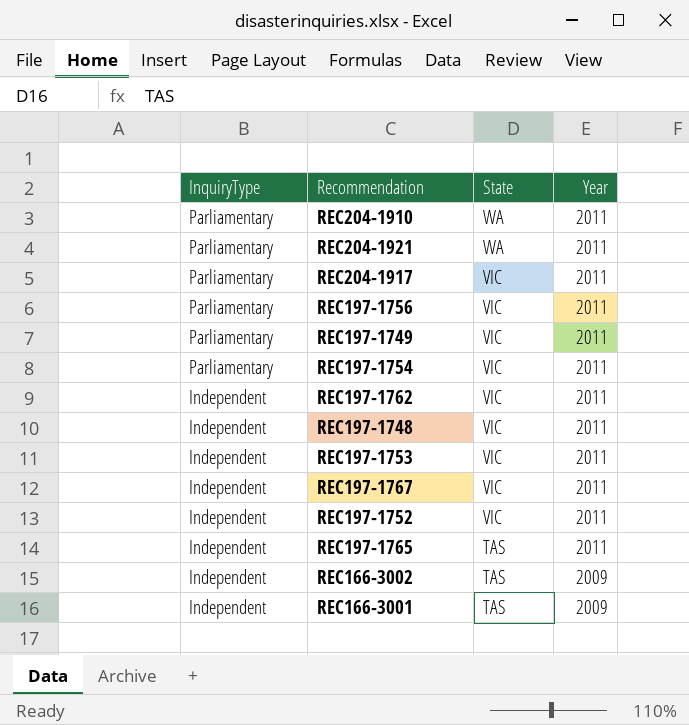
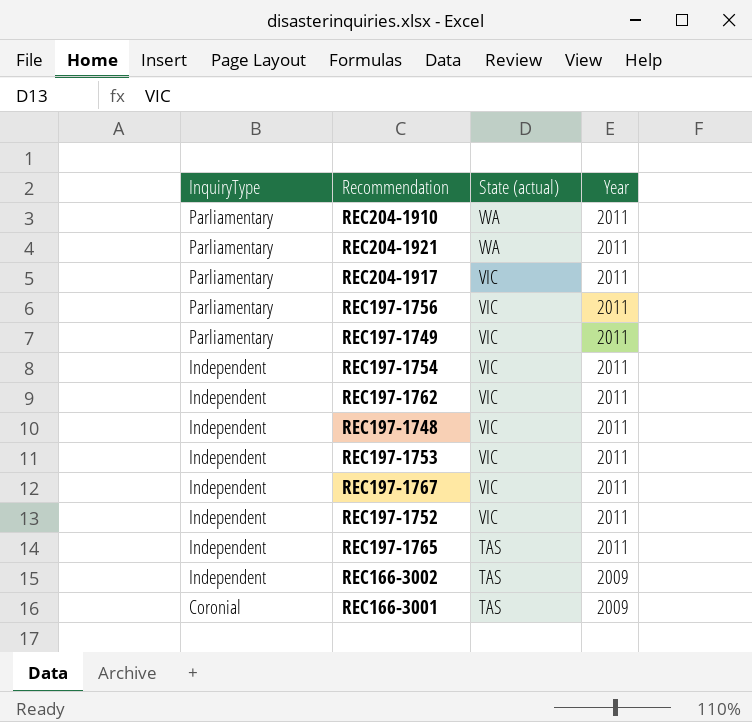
column name: State -> State (actual)
REC197-1754 | InquiryType: Parliamentary -> Independent
REC166-3001 | InquiryType: Independent -> Coronial

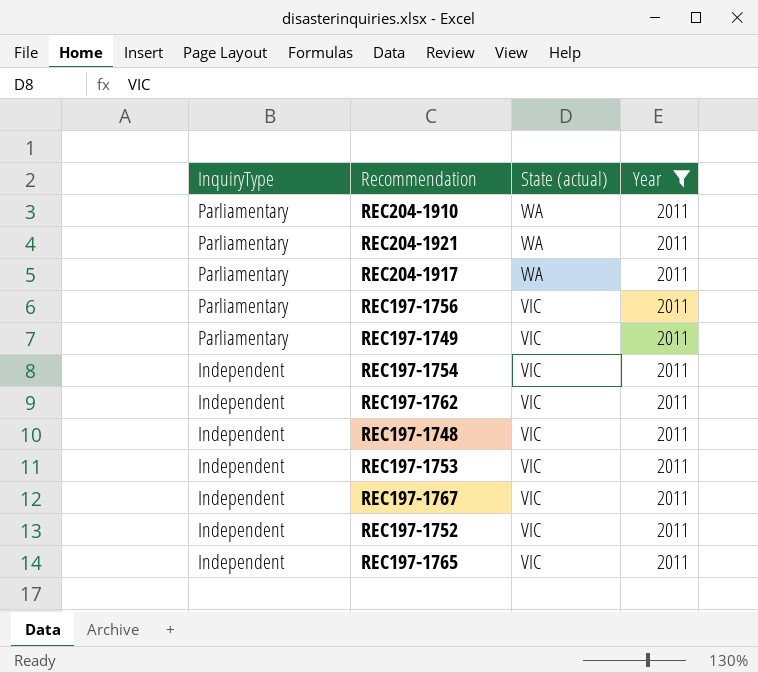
filter: none -> Year = 2011
REC204-1917 | State (actual): VIC -> WA
REC197-1765 | State (actual): TAS -> VIC

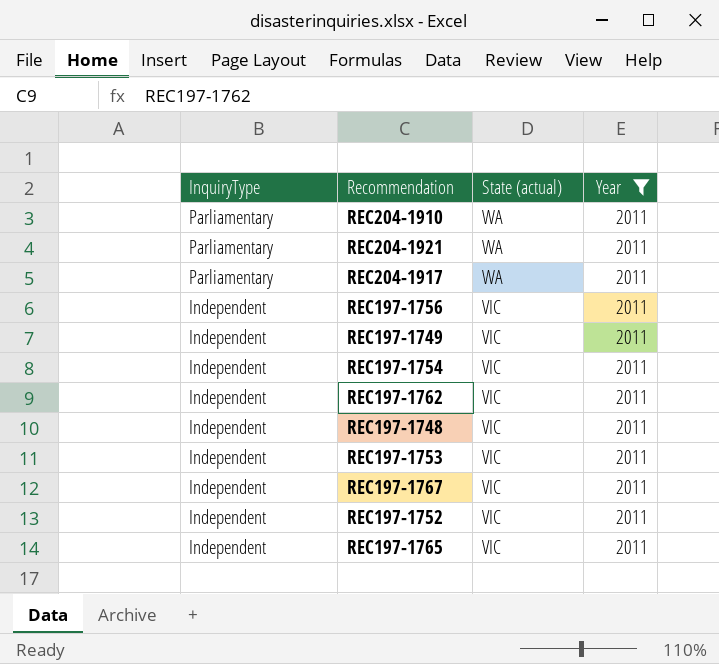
REC197-1756 | InquiryType: Parliamentary -> Independent
REC197-1749 | InquiryType: Parliamentary -> Independent

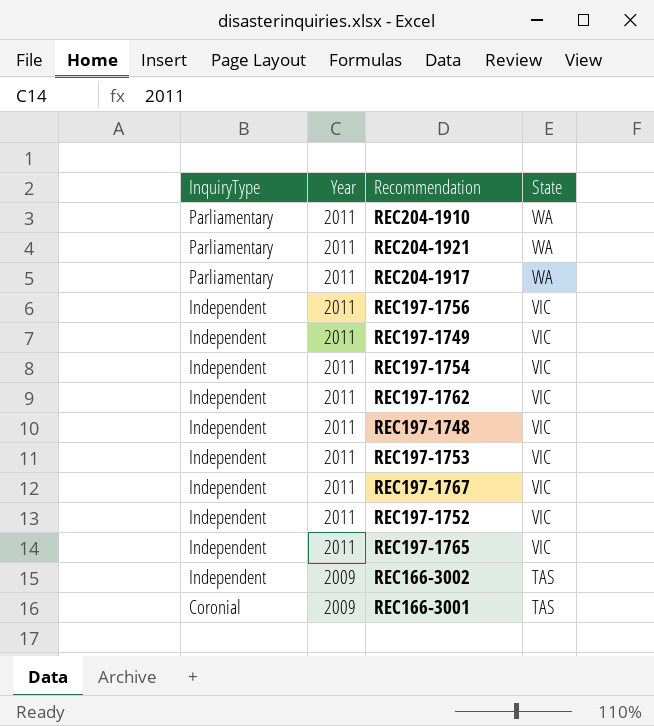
filter: Year = 2011 -> none
column Year | position: 4 -> 2
column name: State (actual) -> State

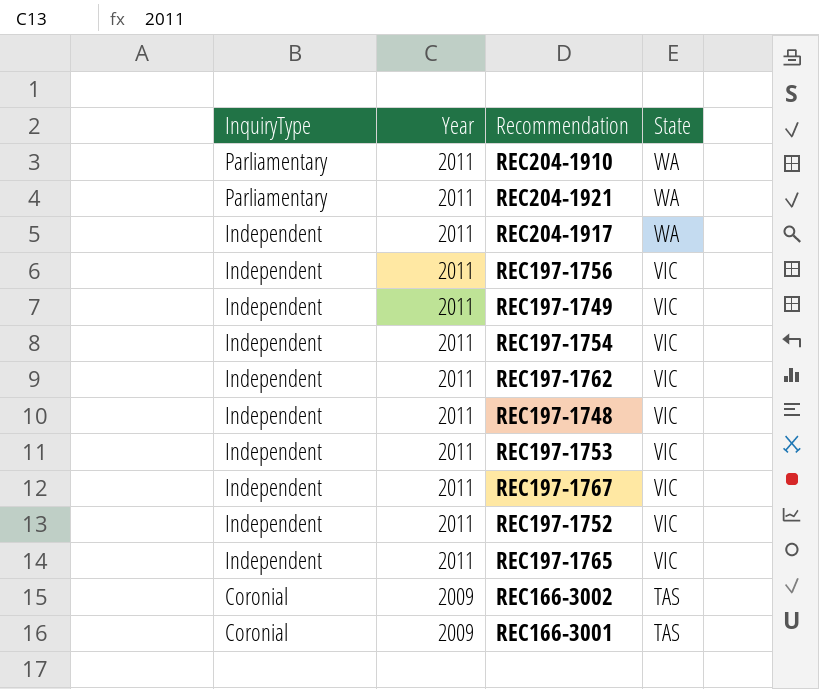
REC204-1917 | InquiryType: Parliamentary -> Independent
REC166-3002 | InquiryType: Independent -> Coronial

